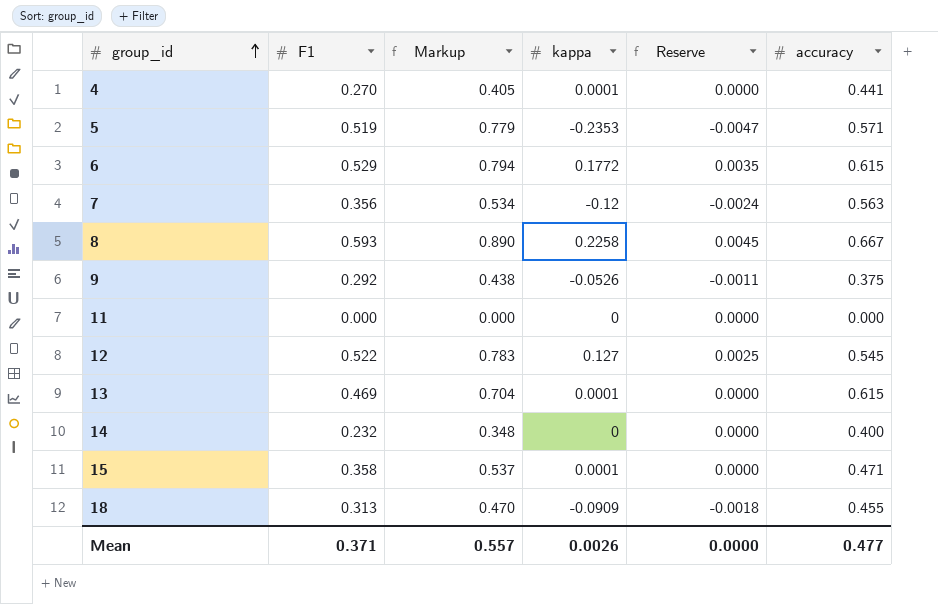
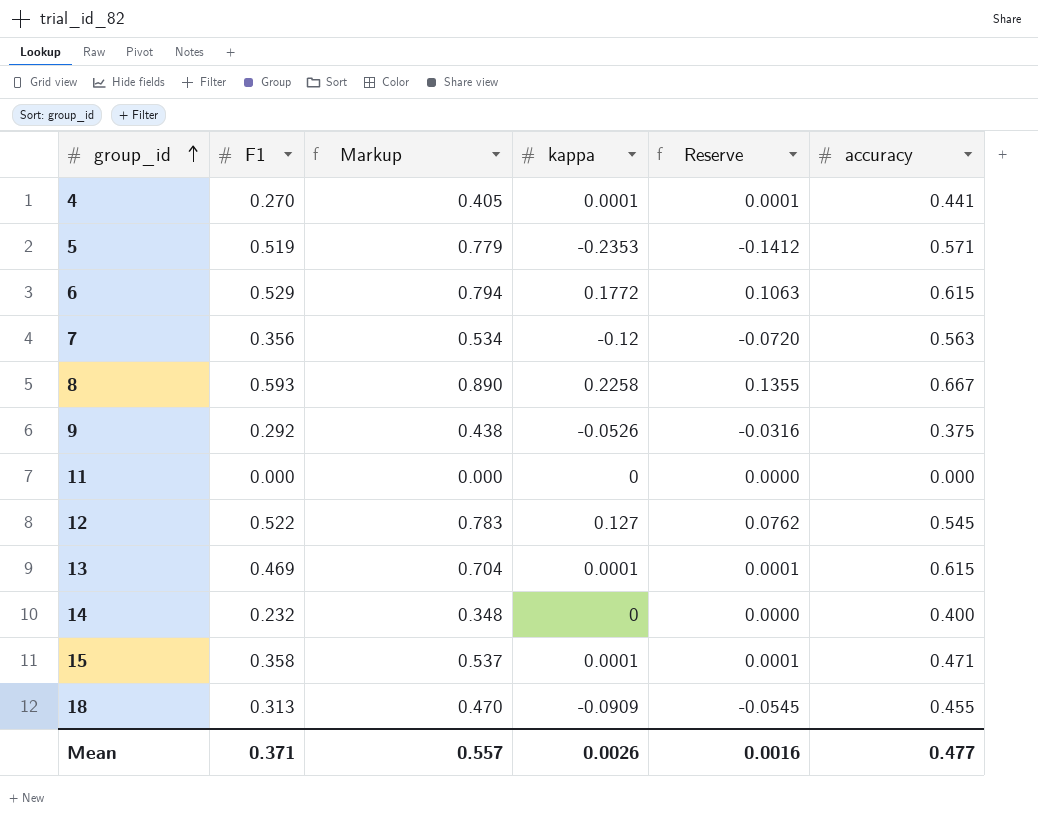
column Reserve | formula: [kappa] * 0.02 -> [kappa] * 0.6
Mean | Reserve: 0.0000 -> 0.0016

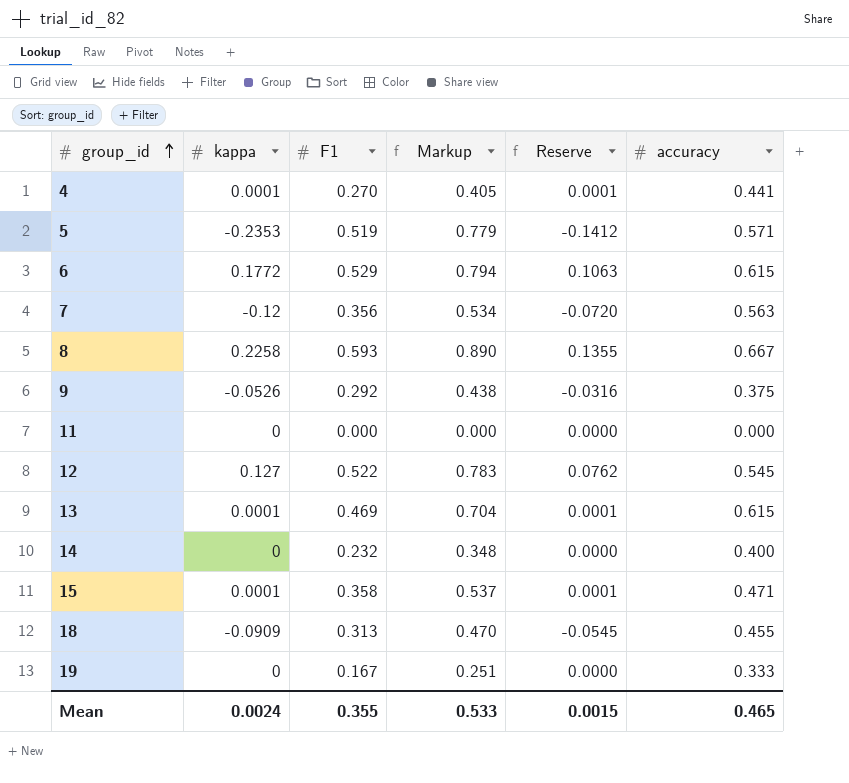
column kappa | position: 4 -> 2
row 19: none -> 0 | 0.167 | 0.251 | 0.0000 | 0.333
Mean | kappa: 0.0026 -> 0.0024
Mean | F1: 0.371 -> 0.355
Mean | Markup: 0.557 -> 0.533
Mean | Reserve: 0.0016 -> 0.0015
Mean | accuracy: 0.477 -> 0.465

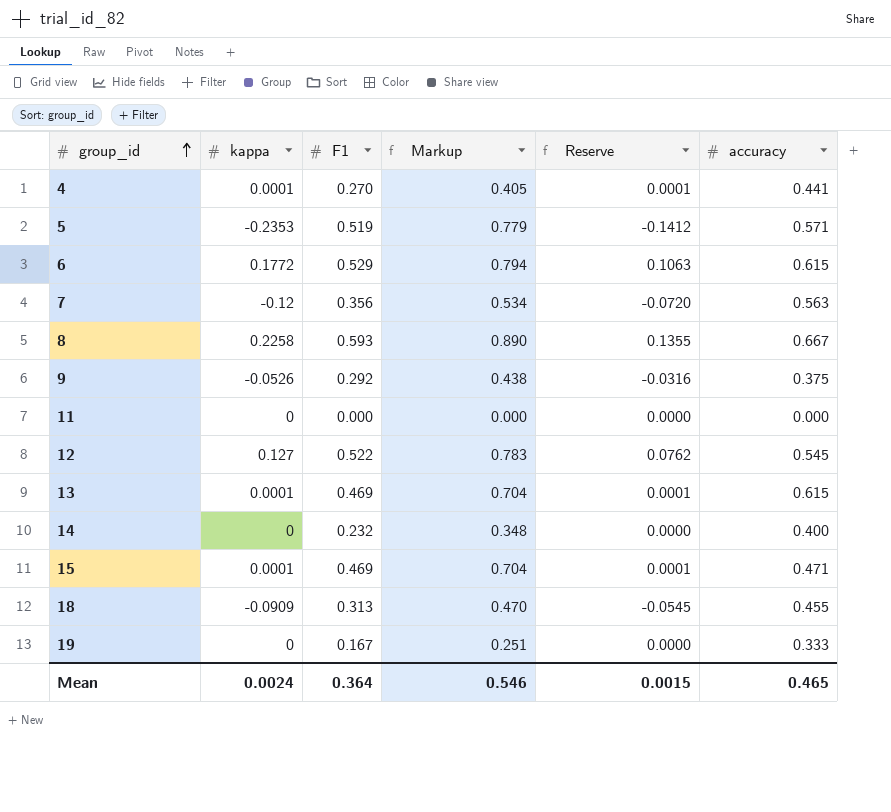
15 | F1: 0.358 -> 0.469
15 | Markup: 0.537 -> 0.704
Mean | F1: 0.355 -> 0.364
Mean | Markup: 0.533 -> 0.546

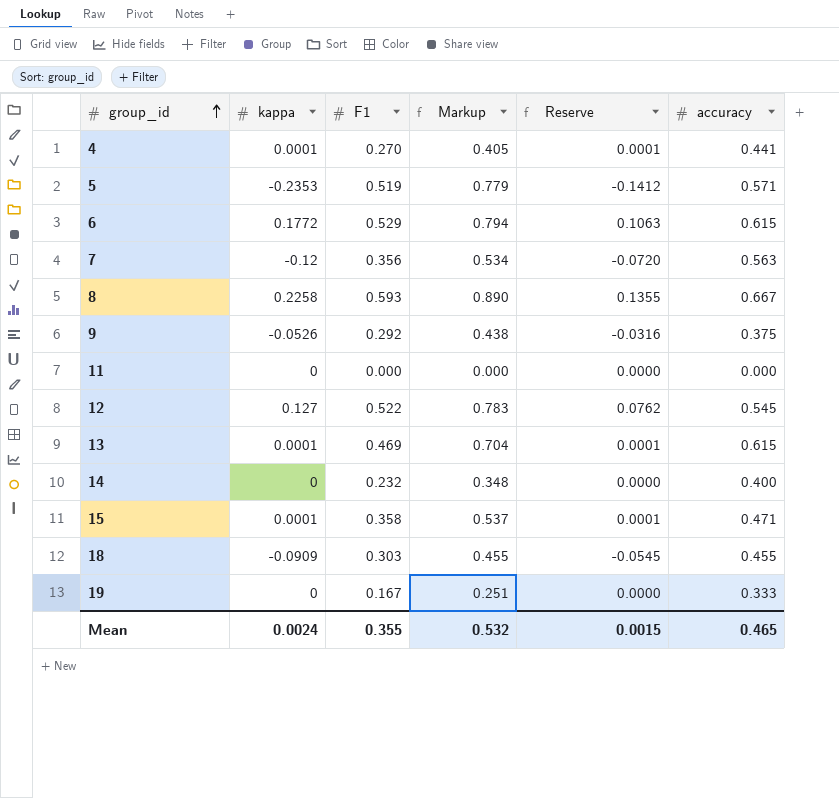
15 | F1: 0.469 -> 0.358
15 | Markup: 0.704 -> 0.537
18 | F1: 0.313 -> 0.303
18 | Markup: 0.470 -> 0.455
Mean | F1: 0.364 -> 0.355
Mean | Markup: 0.546 -> 0.532

